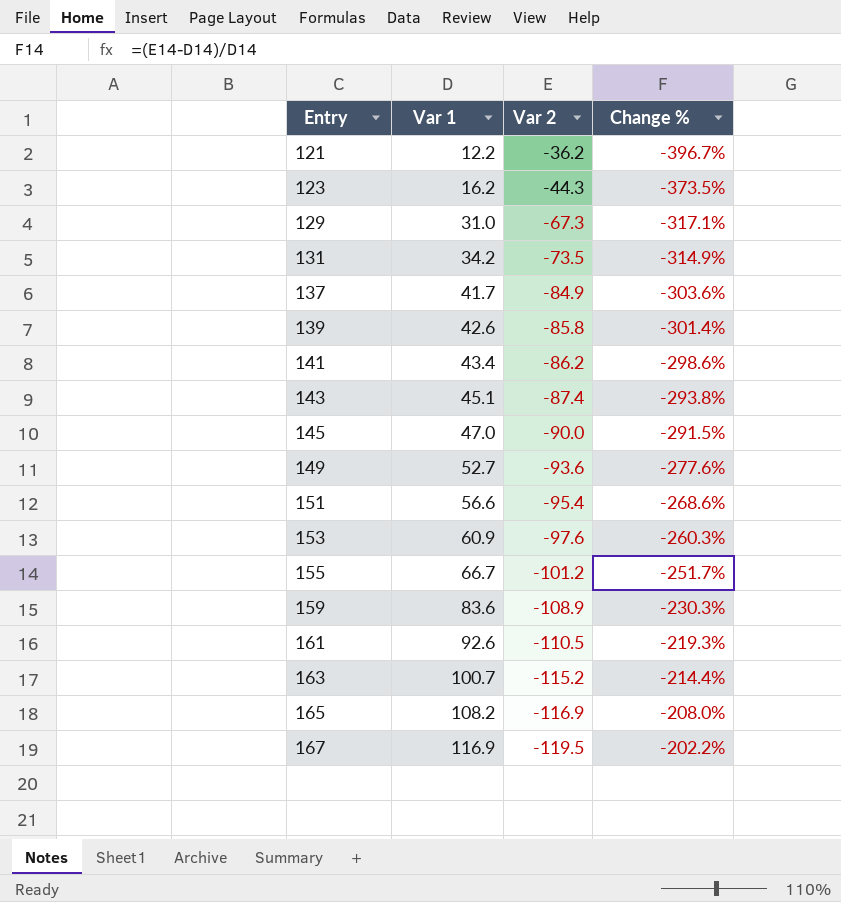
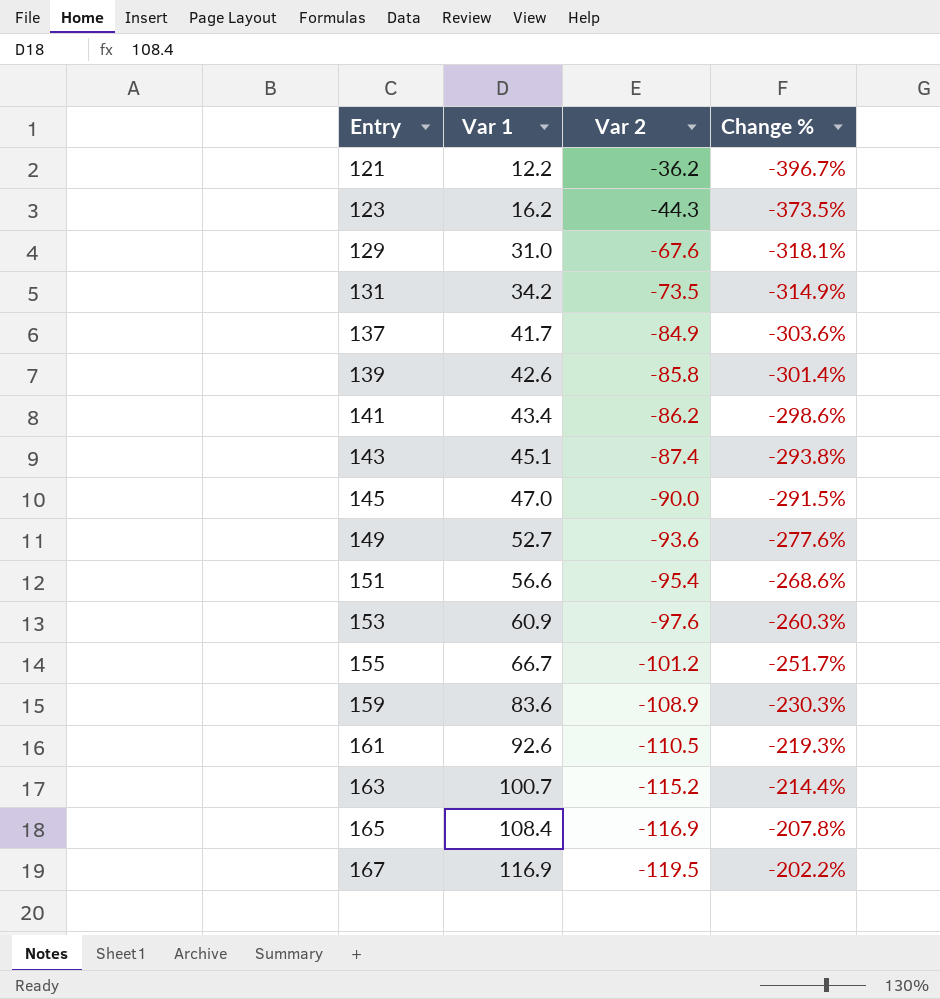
129 | Var 2: -67.3 -> -67.6
129 | Change %: -317.1% -> -318.1%
165 | Var 1: 108.2 -> 108.4
165 | Change %: -208.0% -> -207.8%

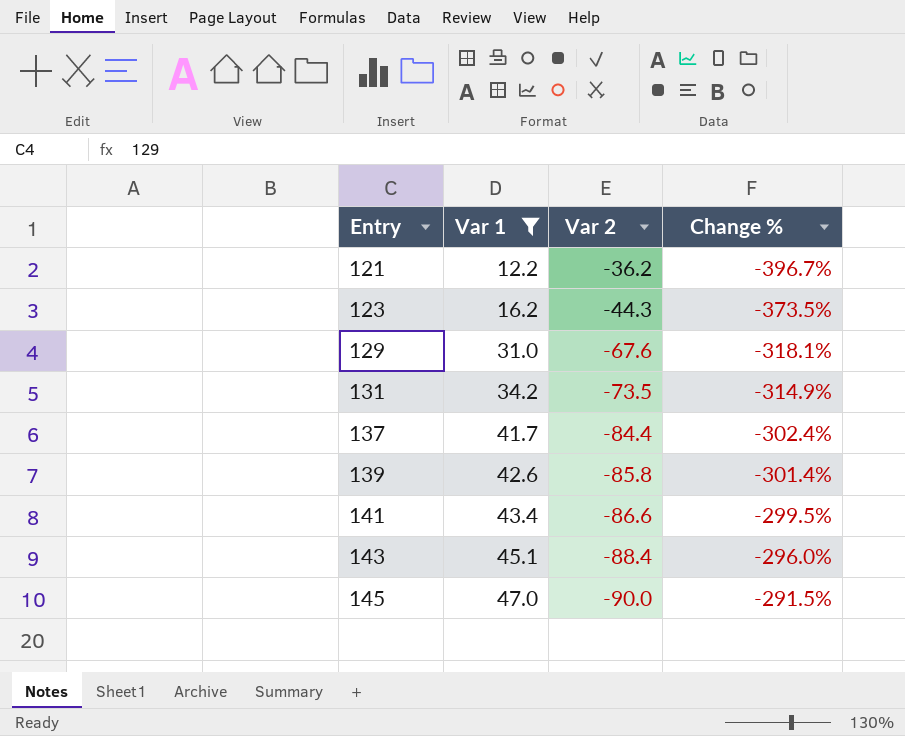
filter: none -> Var 1 <= 47.0
137 | Var 2: -84.9 -> -84.4
137 | Change %: -303.6% -> -302.4%
141 | Var 2: -86.2 -> -86.6
141 | Change %: -298.6% -> -299.5%
143 | Var 2: -87.4 -> -88.4
143 | Change %: -293.8% -> -296.0%

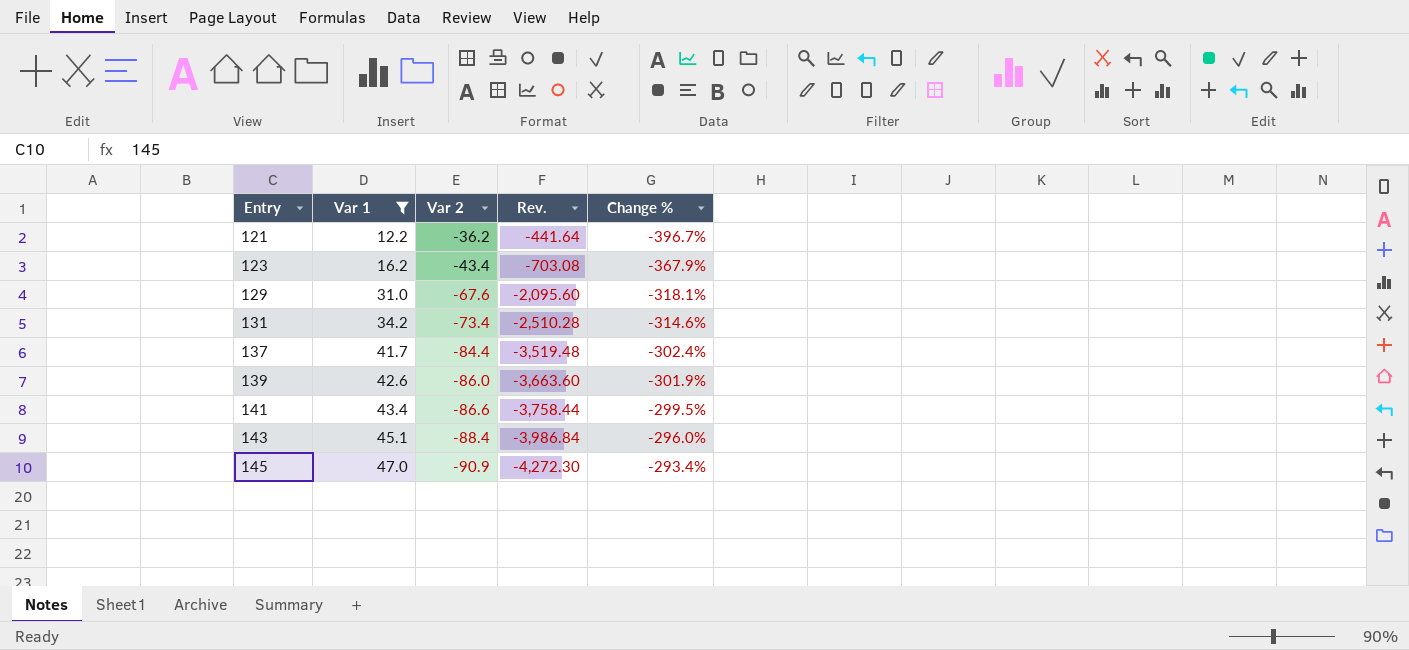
column Rev. | formula: none -> [Var 1] * [Var 2]
123 | Var 2: -44.3 -> -43.4
123 | Change %: -373.5% -> -367.9%
131 | Var 2: -73.5 -> -73.4
131 | Change %: -314.9% -> -314.6%
139 | Var 2: -85.8 -> -86.0
139 | Change %: -301.4% -> -301.9%
145 | Var 2: -90.0 -> -90.9
145 | Change %: -291.5% -> -293.4%

